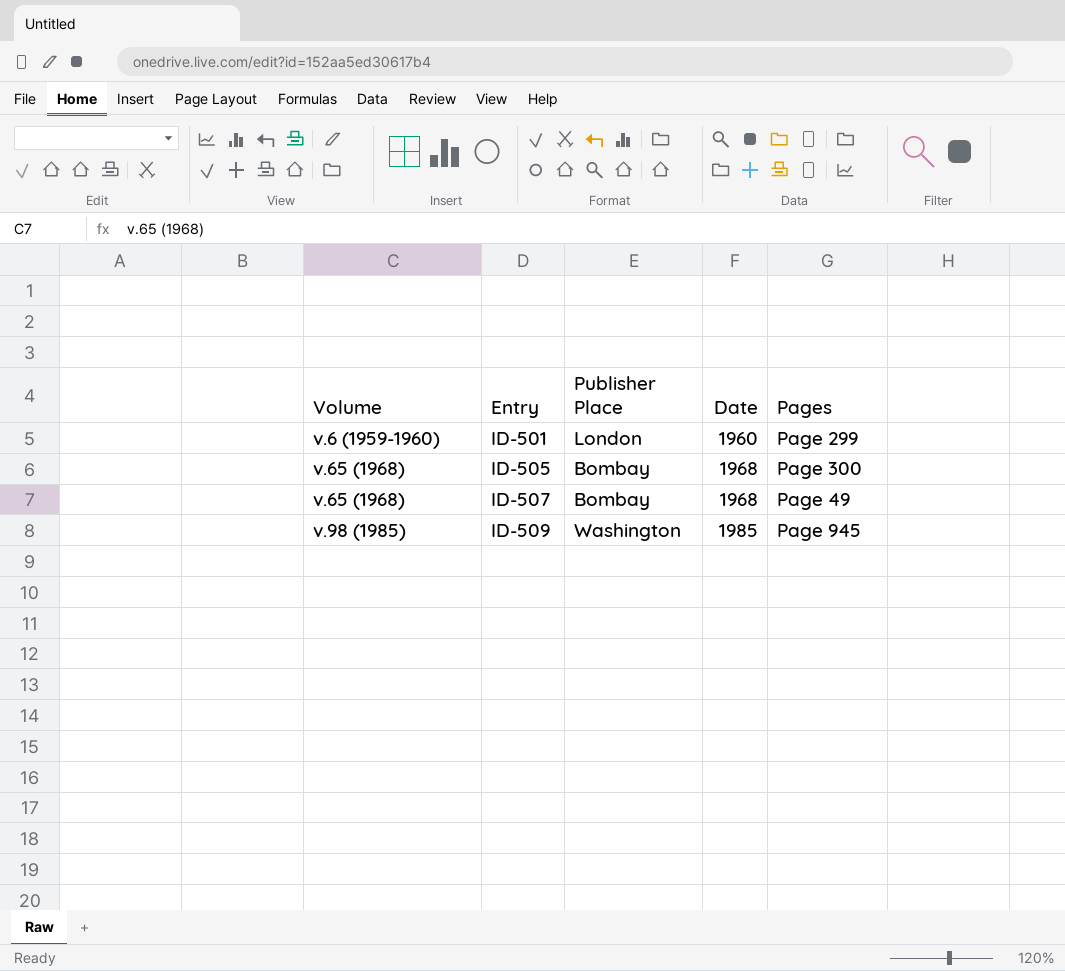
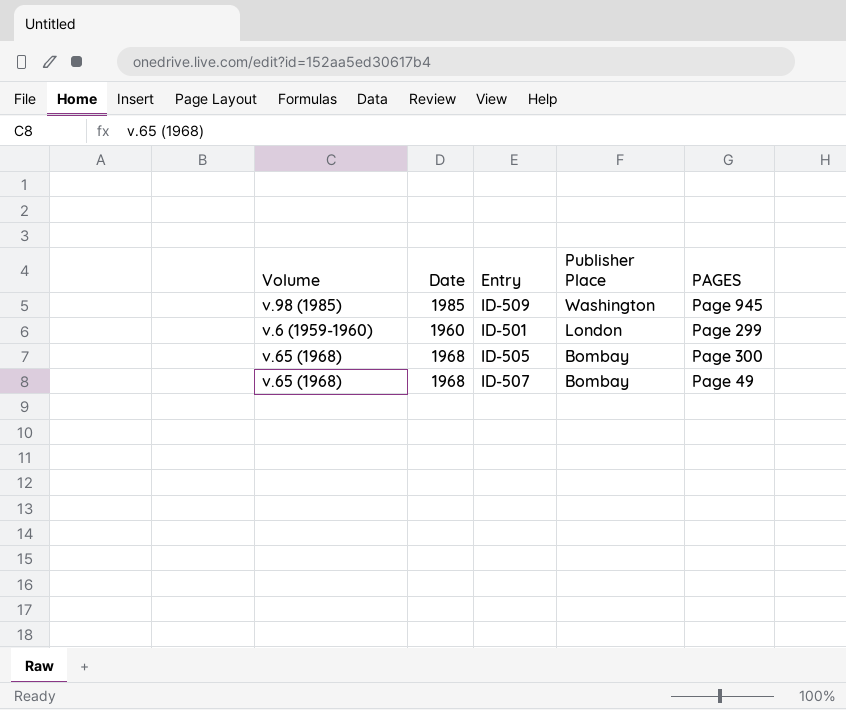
row order: Volume ascending -> Publisher Place descending
column Date | position: 4 -> 2
column name: Pages -> PAGES

